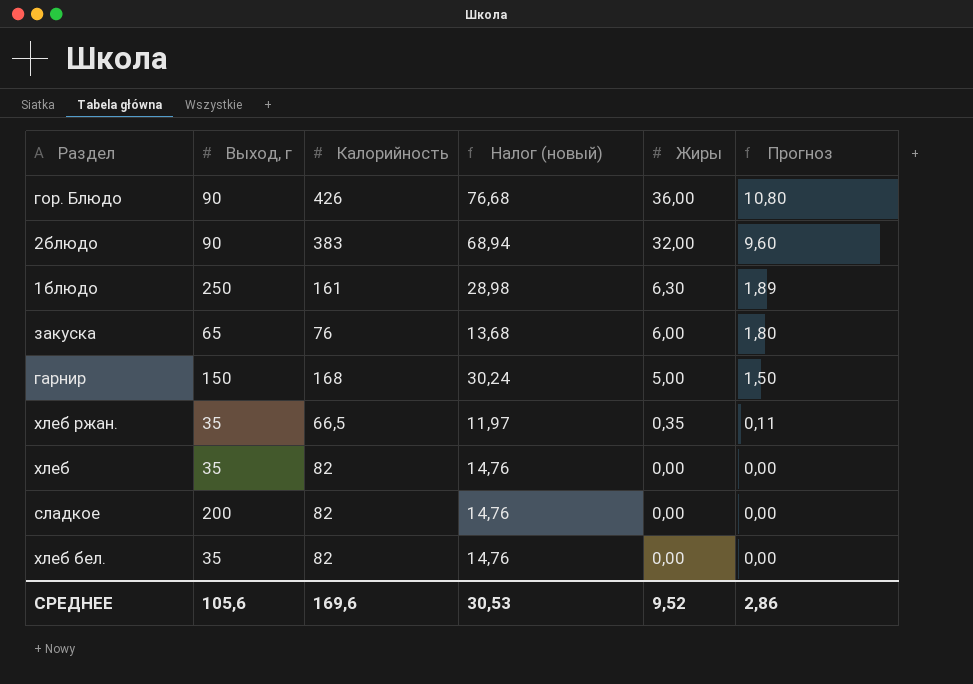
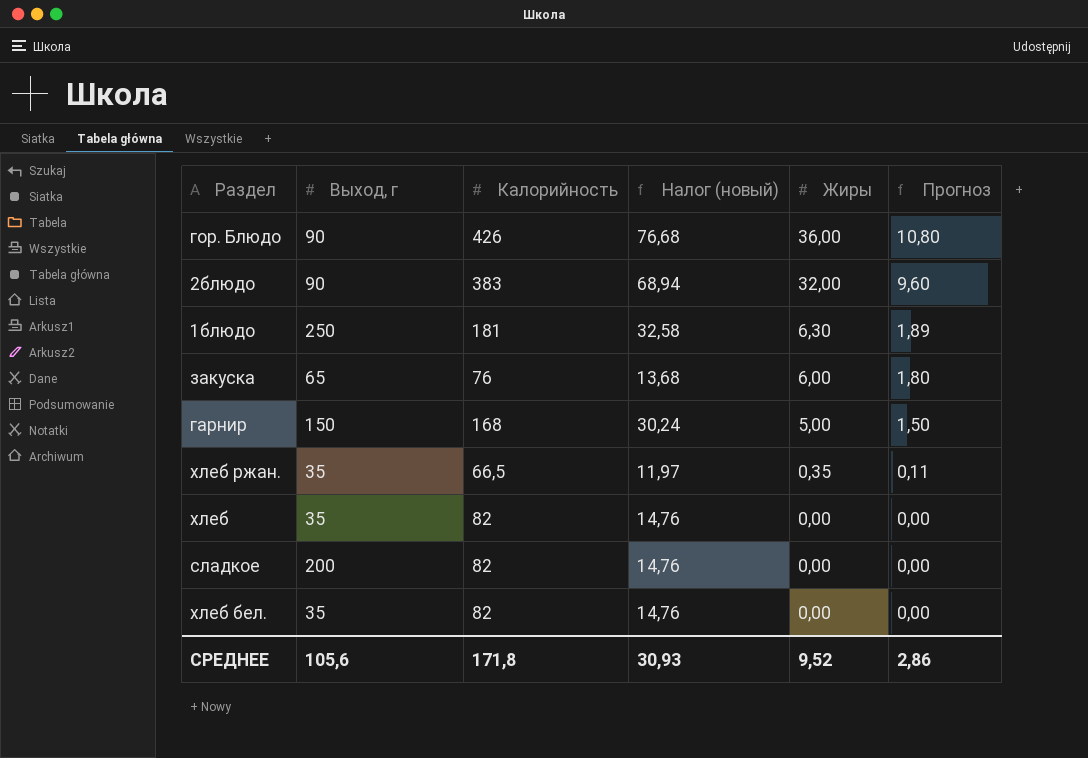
1блюдо | Калорийность: 161 -> 181
1блюдо | Налог (новый): 28,98 -> 32,58
СРЕДНЕЕ | Калорийность: 169,6 -> 171,8
СРЕДНЕЕ | Налог (новый): 30,53 -> 30,93

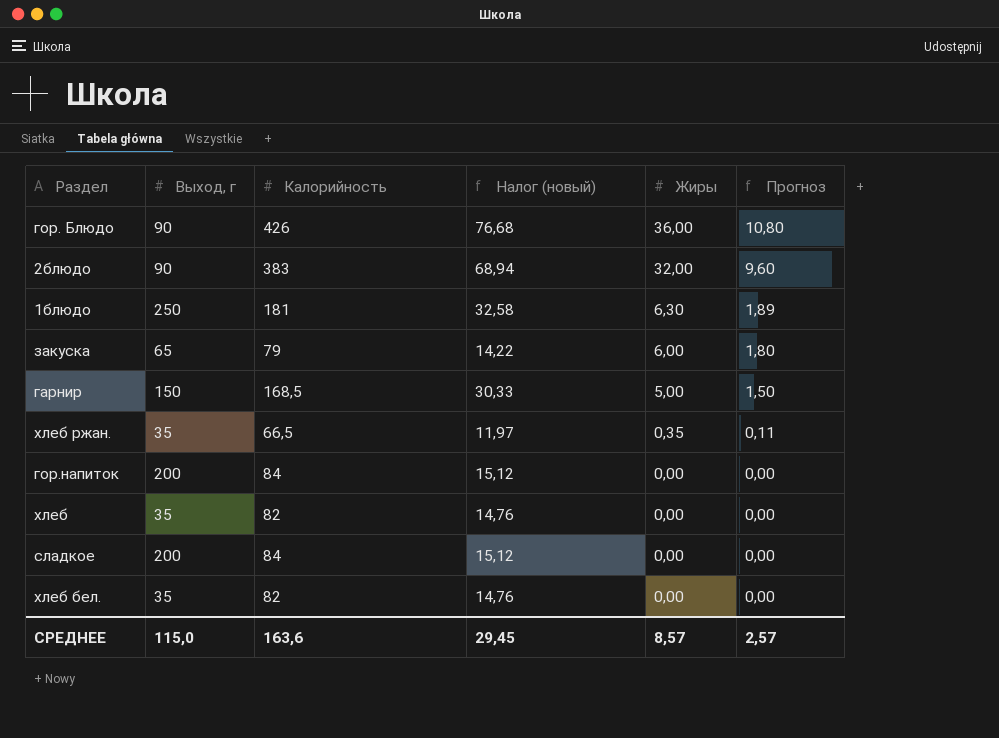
закуска | Калорийность: 76 -> 79
закуска | Налог (новый): 13,68 -> 14,22
гарнир | Калорийность: 168 -> 168,5
гарнир | Налог (новый): 30,24 -> 30,33
row гор.напиток: none -> 200 | 84 | 15,12 | 0,00 | 0,00
сладкое | Калорийность: 82 -> 84
сладкое | Налог (новый): 14,76 -> 15,12
СРЕДНЕЕ | Выход, г: 105,6 -> 115,0
СРЕДНЕЕ | Калорийность: 171,8 -> 163,6
СРЕДНЕЕ | Налог (новый): 30,93 -> 29,45
СРЕДНЕЕ | Жиры: 9,52 -> 8,57
СРЕДНЕЕ | Прогноз: 2,86 -> 2,57

